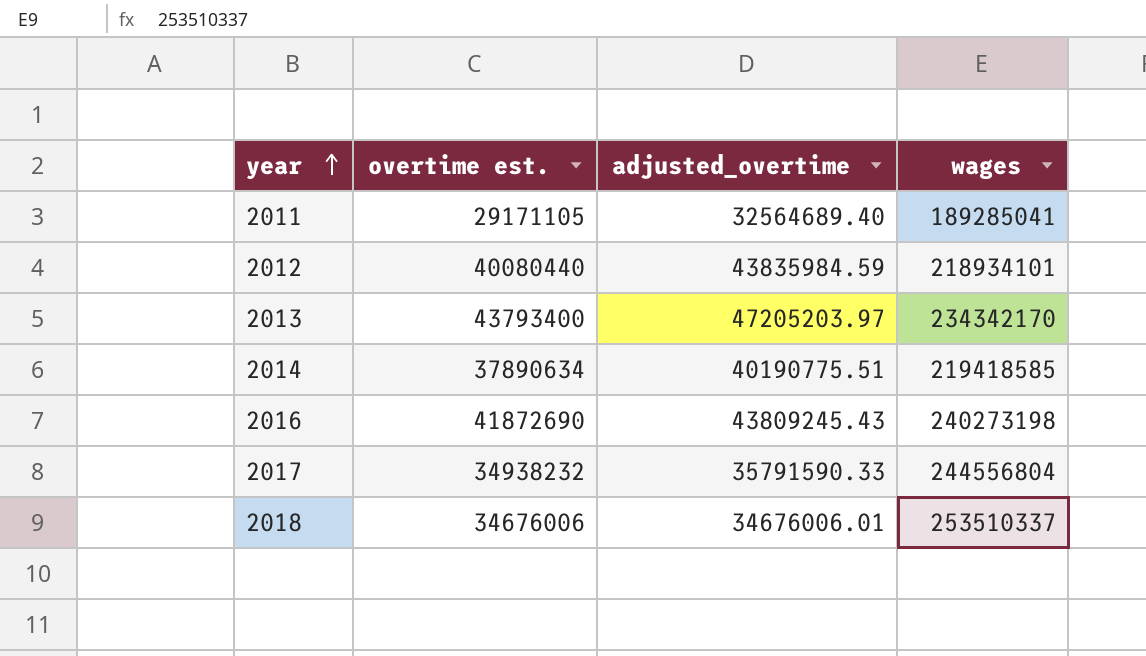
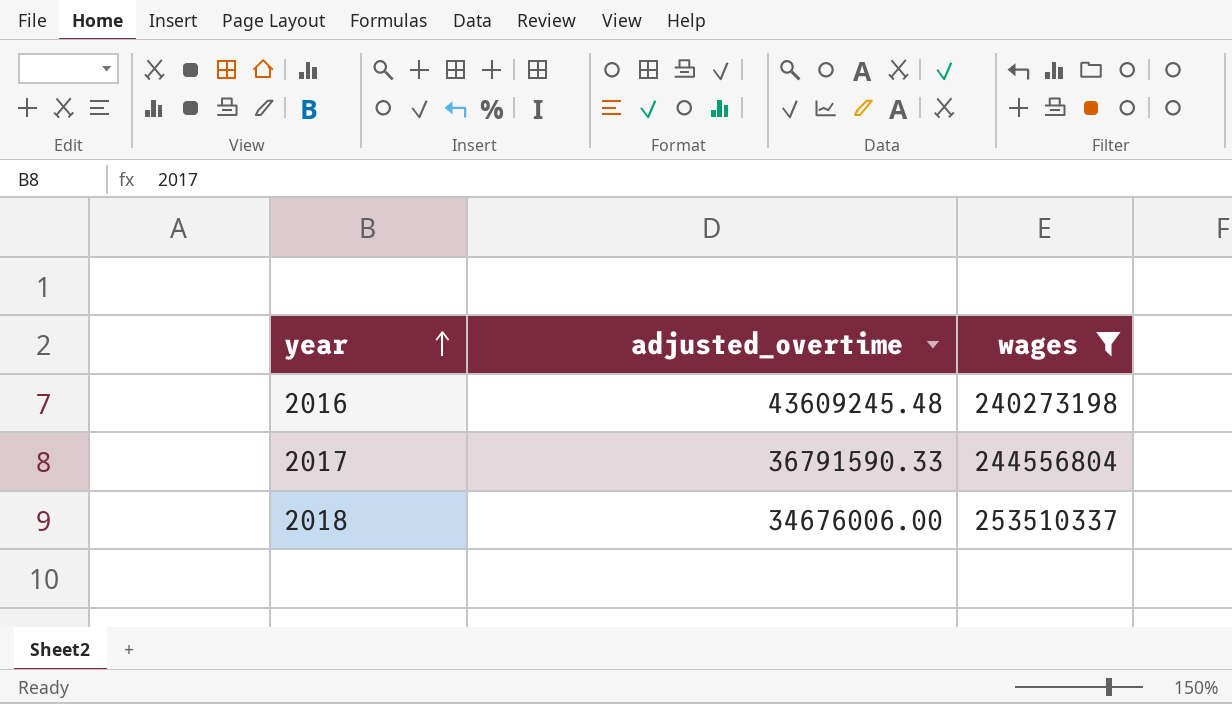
filter: none -> wages >= 240273198
column overtime est. | position: 2 -> none
2016 | adjusted_overtime: 43809245.43 -> 43609245.48
2017 | adjusted_overtime: 35791590.33 -> 36791590.33
2018 | adjusted_overtime: 34676006.01 -> 34676006.00

